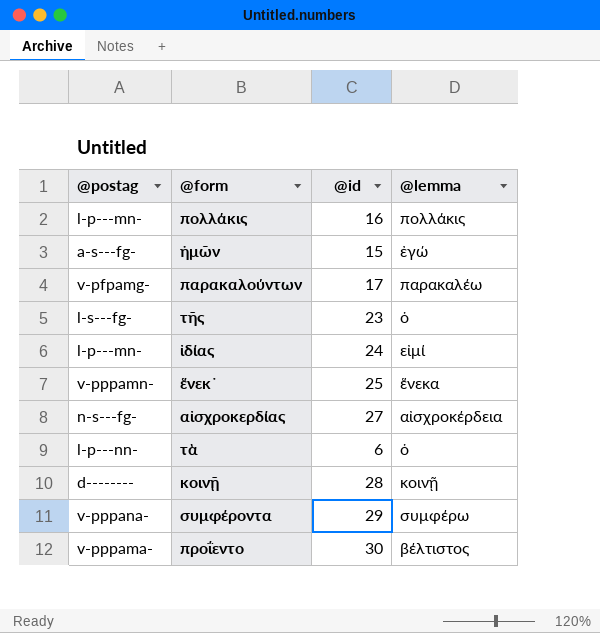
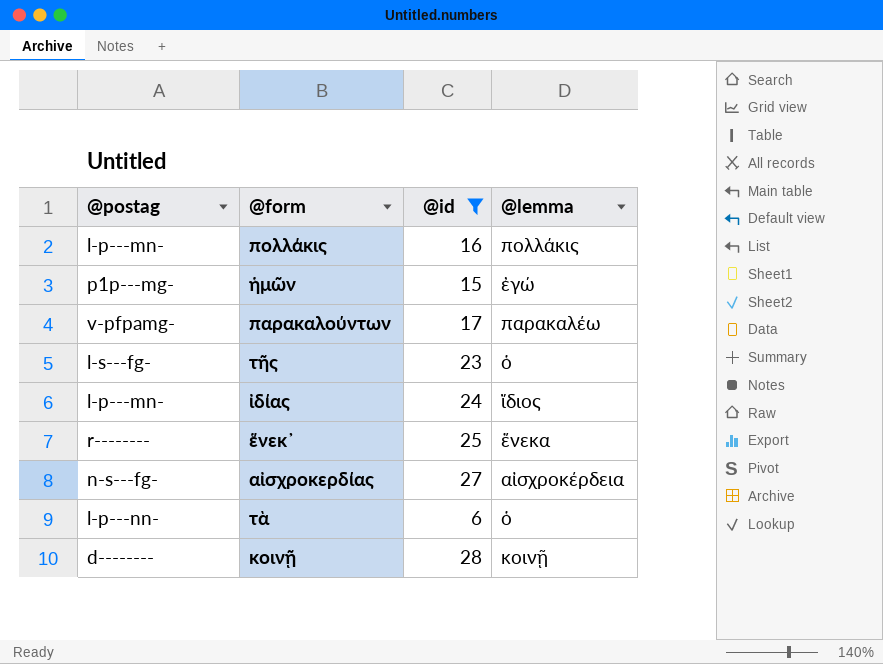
filter: none -> @id <= 28
ἡμῶν | @postag: a-s---fg- -> p1p---mg-
ἰδίας | @lemma: εἰμί -> ἴδιος
ἕνεκ᾽ | @postag: v-pppamn- -> r--------

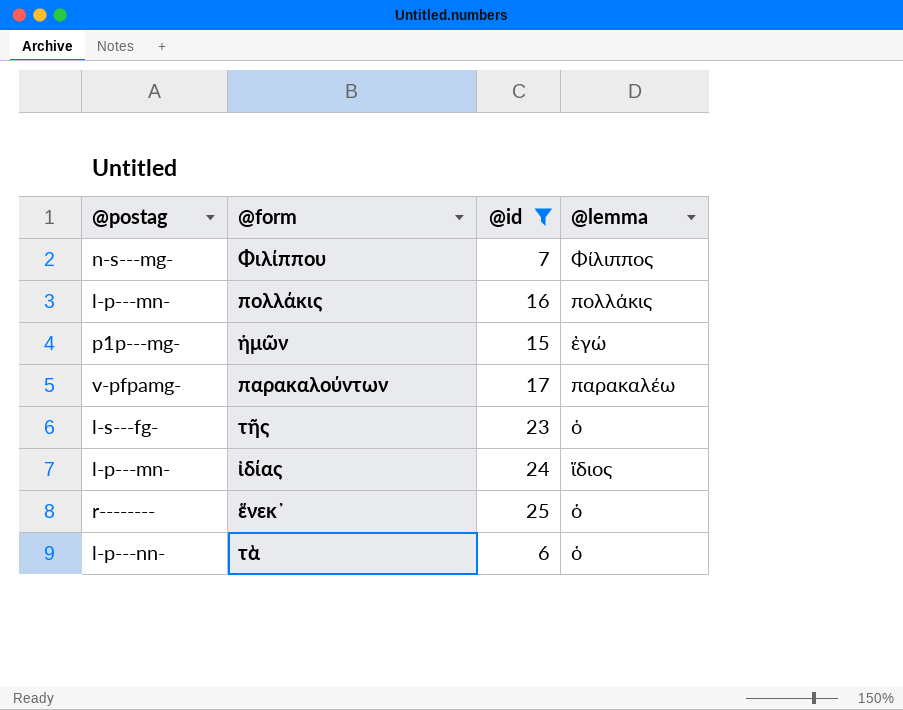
row αἰσχροκερδίας: n-s---fg- | 27 | αἰσχροκέρδεια -> none
row κοινῇ: d-------- | 28 | κοινῇ -> none
row Φιλίππου: none -> n-s---mg- | 7 | Φίλιππος
ἕνεκ᾽ | @lemma: ἕνεκα -> ὁ

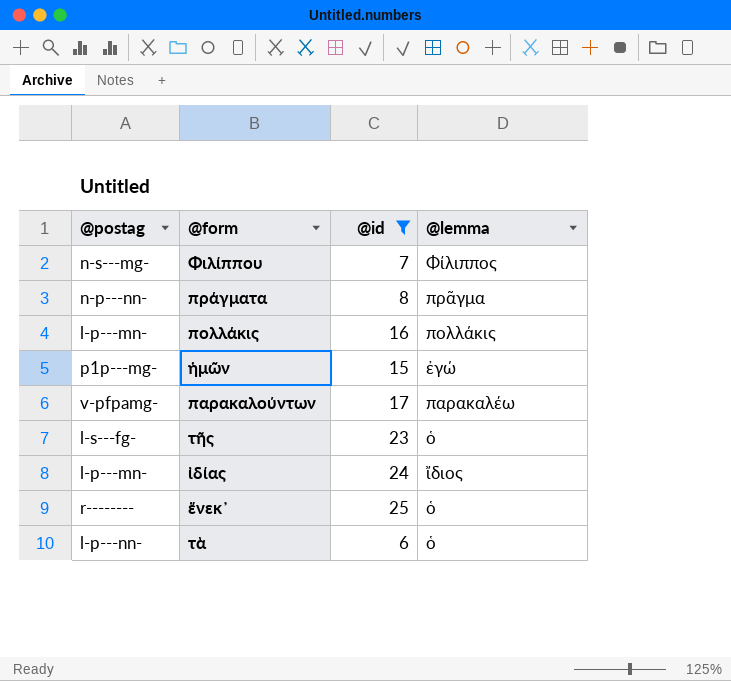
row πράγματα: none -> n-p---nn- | 8 | πρᾶγμα

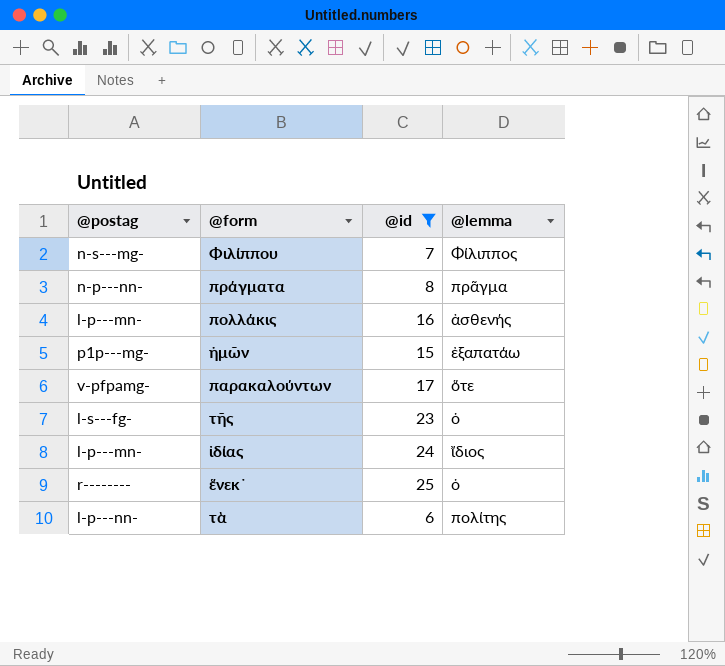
πολλάκις | @lemma: πολλάκις -> ἀσθενής
ἡμῶν | @lemma: ἐγώ -> ἐξαπατάω
παρακαλούντων | @lemma: παρακαλέω -> ὅτε
τὰ | @lemma: ὁ -> πολίτης

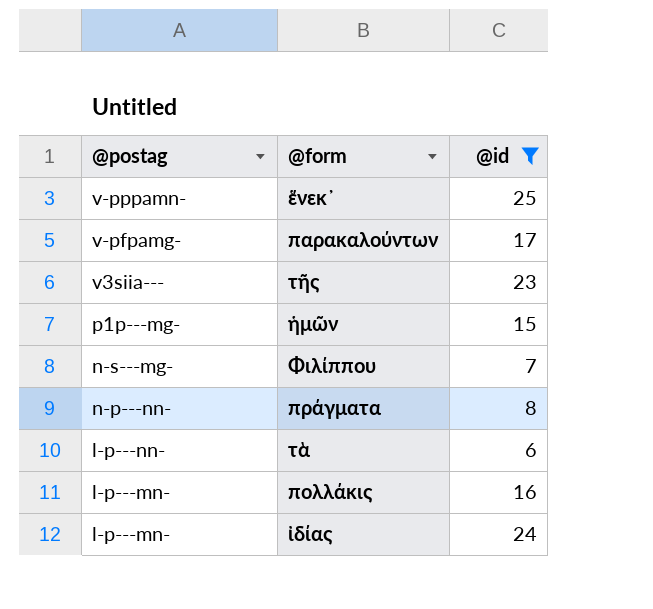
row order: none -> @postag descending
column @lemma | position: 4 -> none
ἕνεκ᾽ | @postag: r-------- -> v-pppamn-
τῆς | @postag: l-s---fg- -> v3siia---

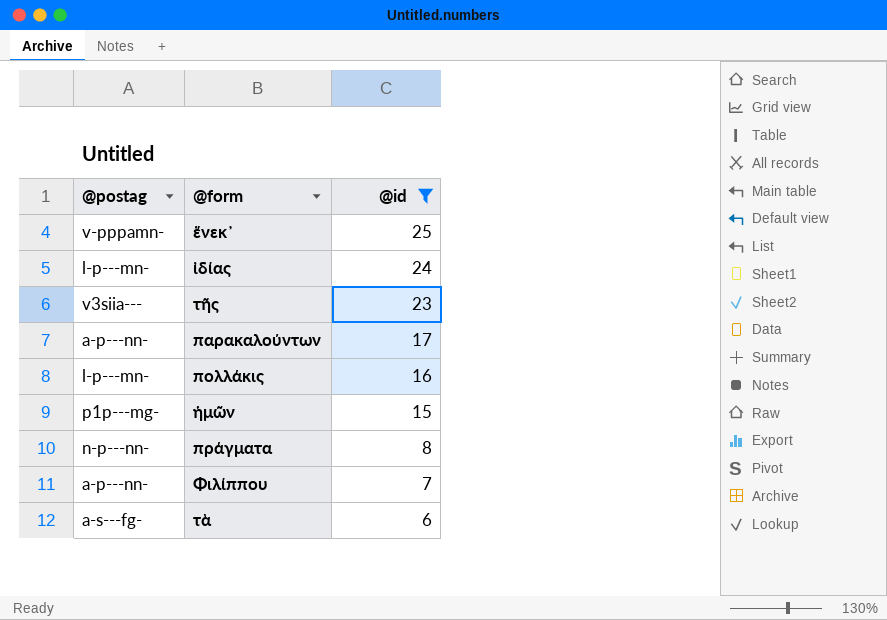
row order: @postag descending -> @id descending
παρακαλούντων | @postag: v-pfpamg- -> a-p---nn-
Φιλίππου | @postag: n-s---mg- -> a-p---nn-
τὰ | @postag: l-p---nn- -> a-s---fg-

